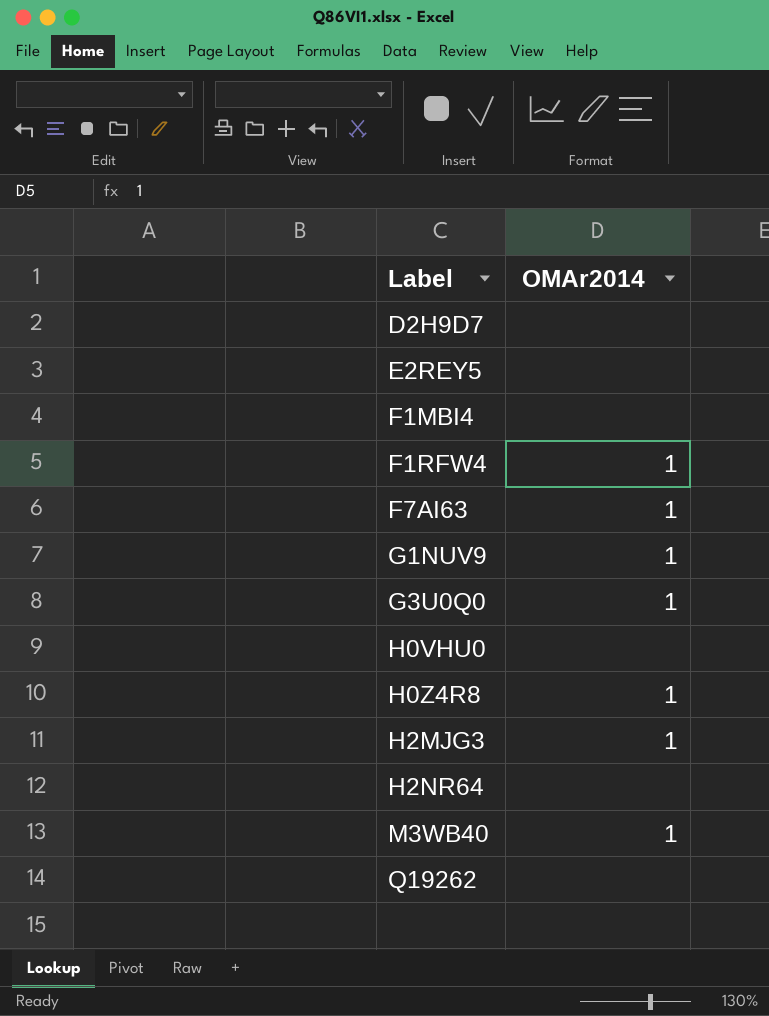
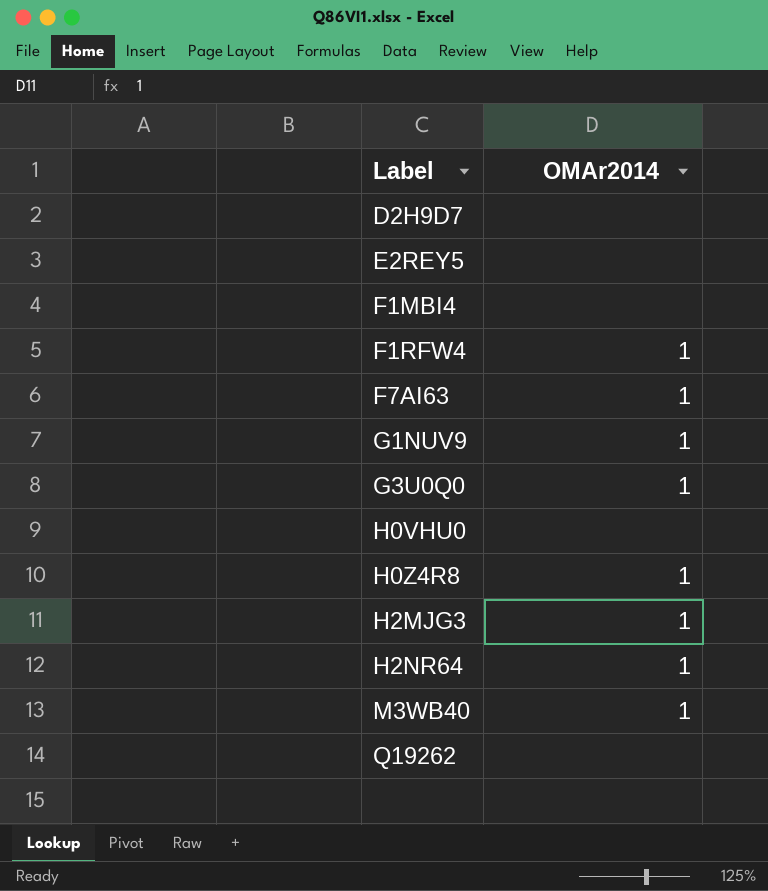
H2NR64 | OMAr2014: none -> 1

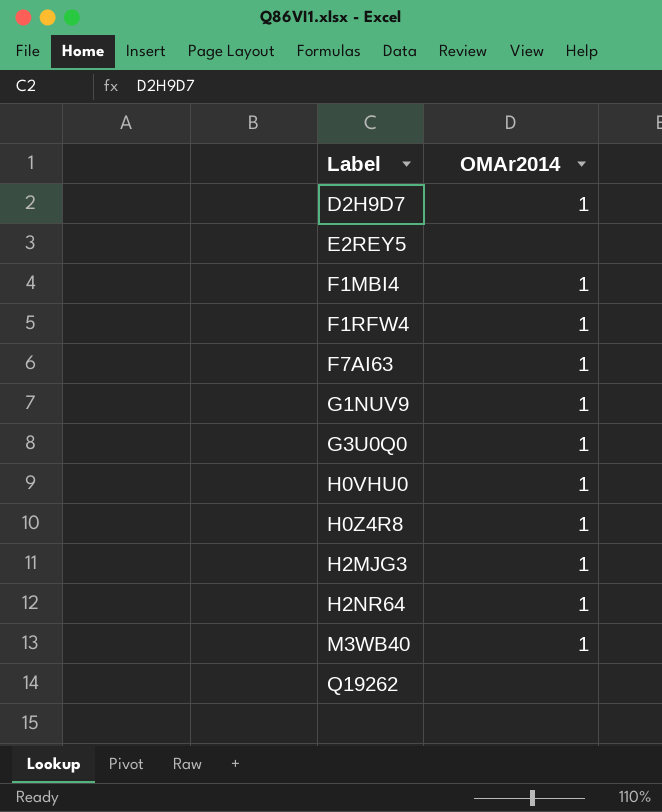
D2H9D7 | OMAr2014: none -> 1
F1MBI4 | OMAr2014: none -> 1
H0VHU0 | OMAr2014: none -> 1

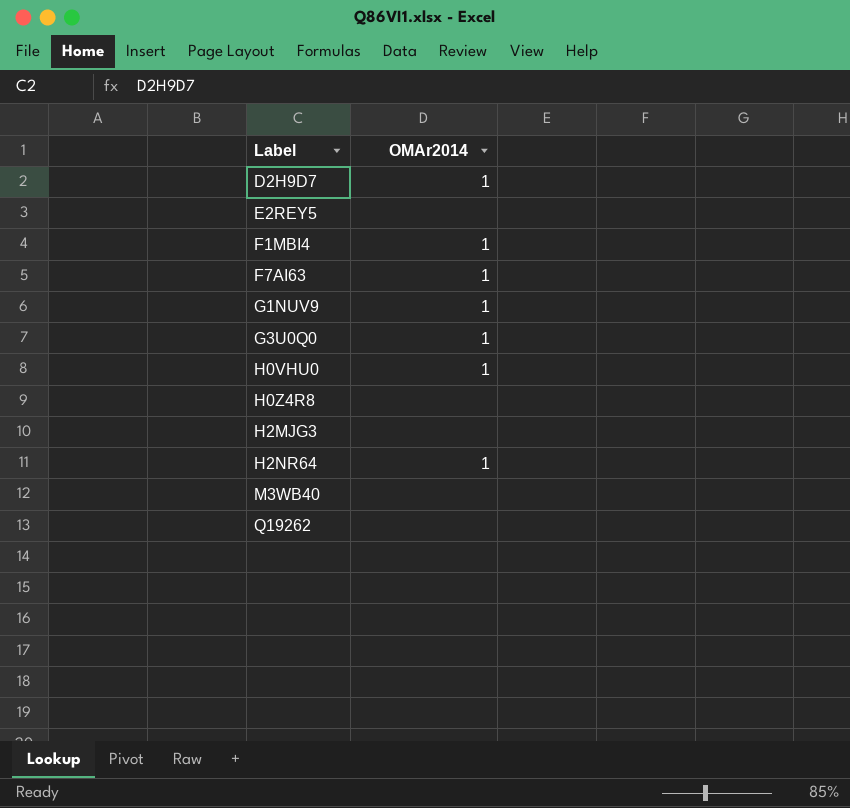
row F1RFW4: 1 -> none
H0Z4R8 | OMAr2014: 1 -> none
H2MJG3 | OMAr2014: 1 -> none
M3WB40 | OMAr2014: 1 -> none

